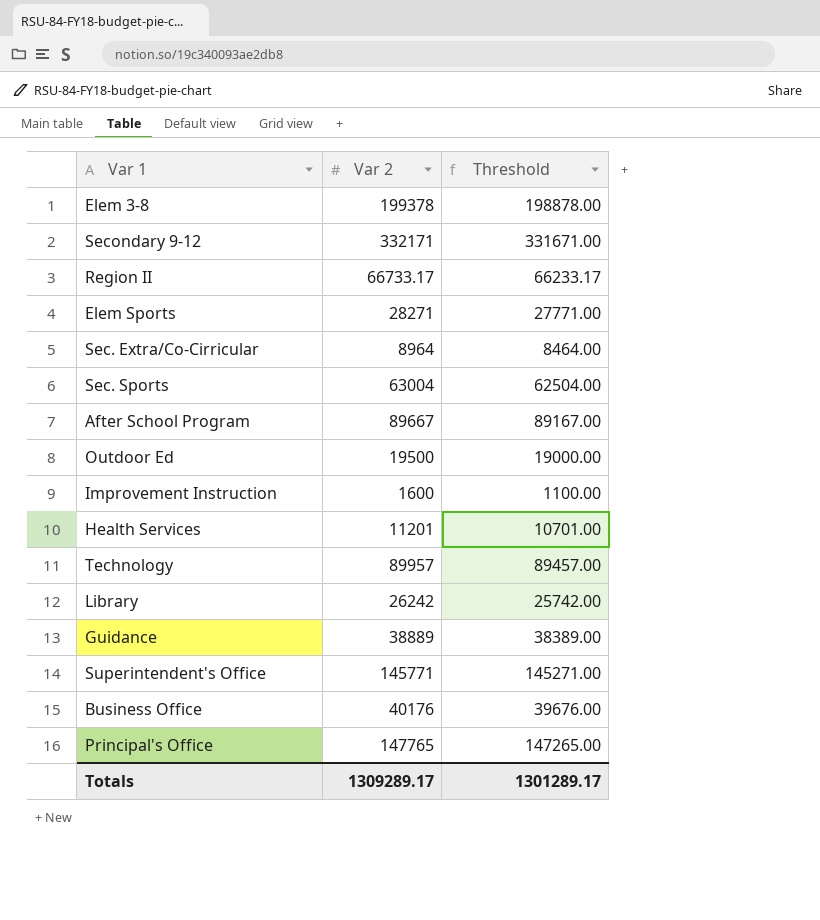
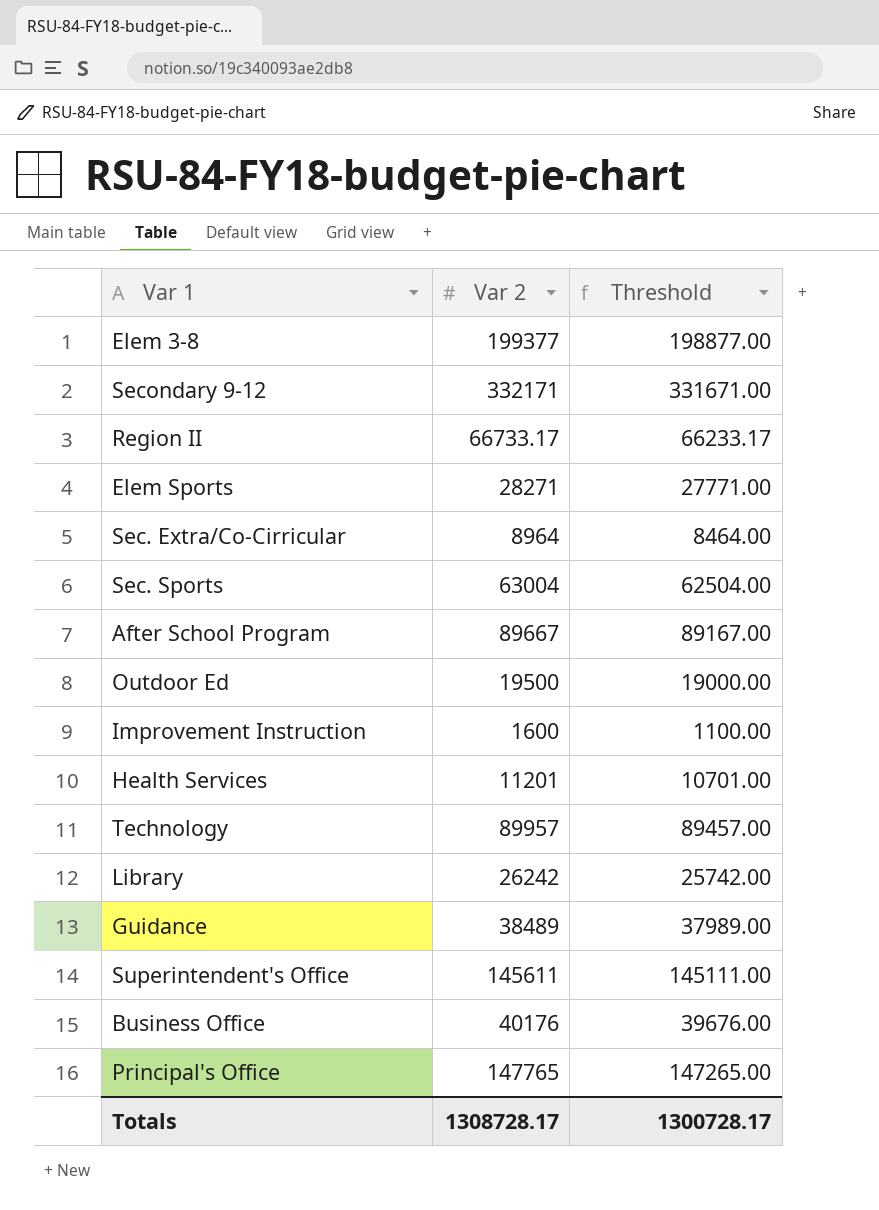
Elem 3-8 | Var 2: 199378 -> 199377
Elem 3-8 | Threshold: 198878.00 -> 198877.00
Guidance | Var 2: 38889 -> 38489
Guidance | Threshold: 38389.00 -> 37989.00
Superintendent's Office | Var 2: 145771 -> 145611
Superintendent's Office | Threshold: 145271.00 -> 145111.00
Totals | Var 2: 1309289.17 -> 1308728.17
Totals | Threshold: 1301289.17 -> 1300728.17

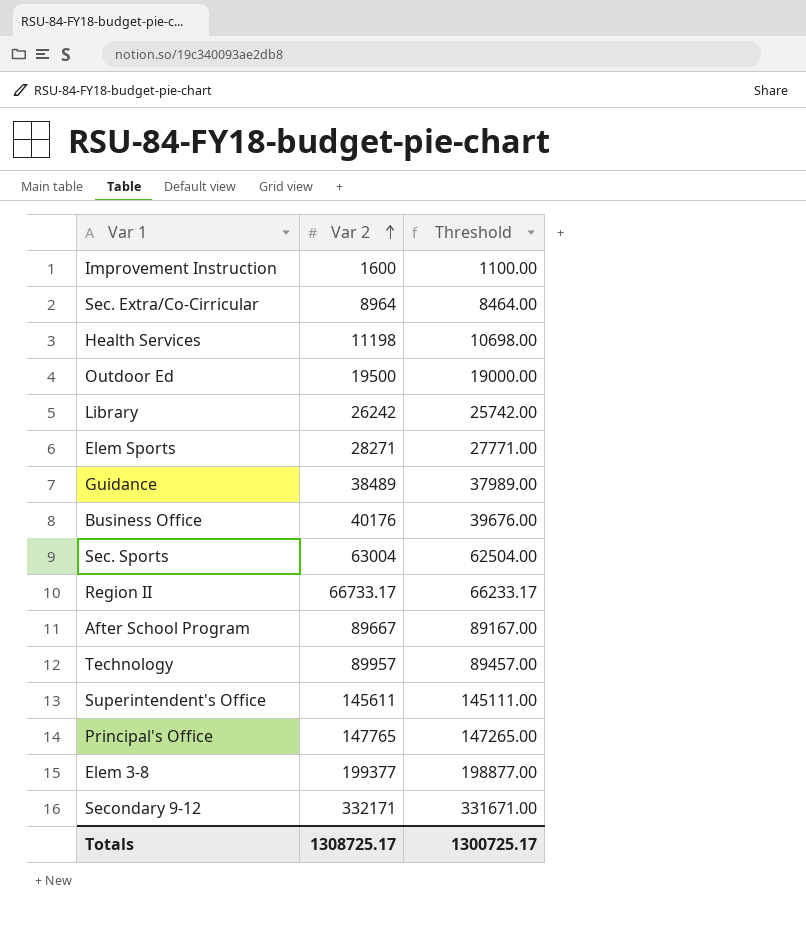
row order: none -> Var 2 ascending
Health Services | Var 2: 11201 -> 11198
Health Services | Threshold: 10701.00 -> 10698.00
Totals | Var 2: 1308728.17 -> 1308725.17
Totals | Threshold: 1300728.17 -> 1300725.17

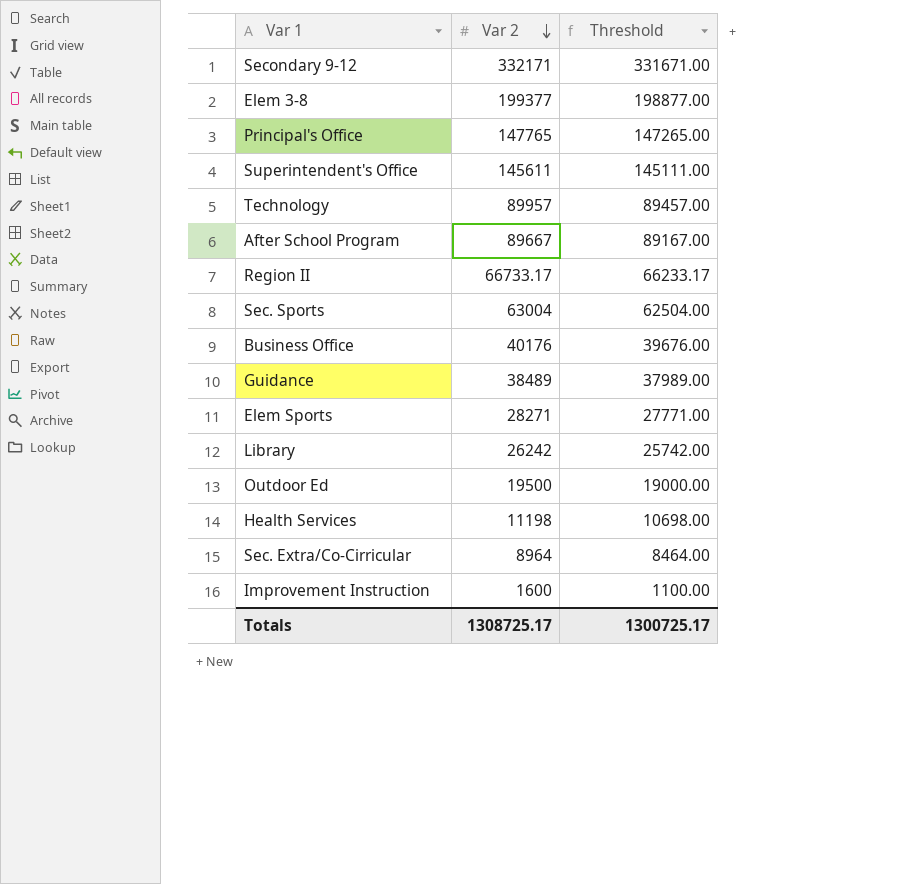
row order: Var 2 ascending -> Var 2 descending

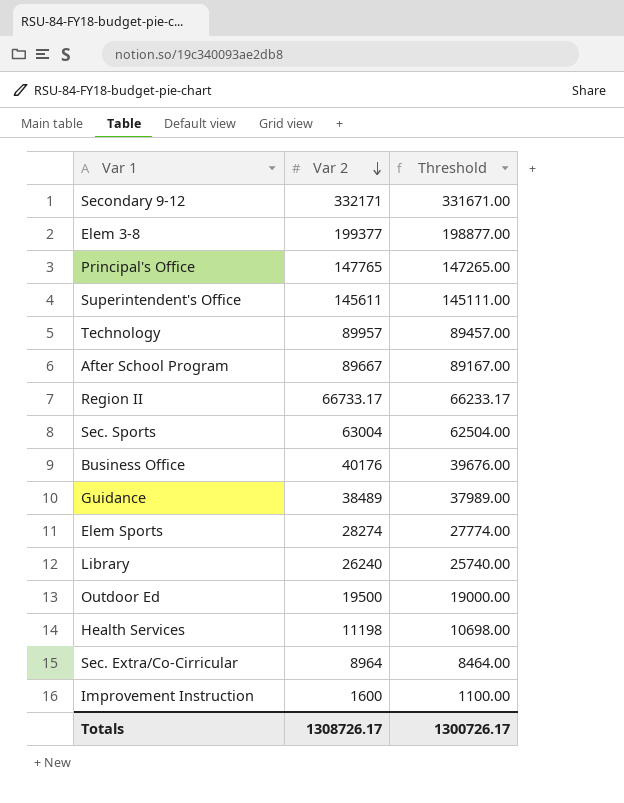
Elem Sports | Var 2: 28271 -> 28274
Elem Sports | Threshold: 27771.00 -> 27774.00
Library | Var 2: 26242 -> 26240
Library | Threshold: 25742.00 -> 25740.00
Totals | Var 2: 1308725.17 -> 1308726.17
Totals | Threshold: 1300725.17 -> 1300726.17

